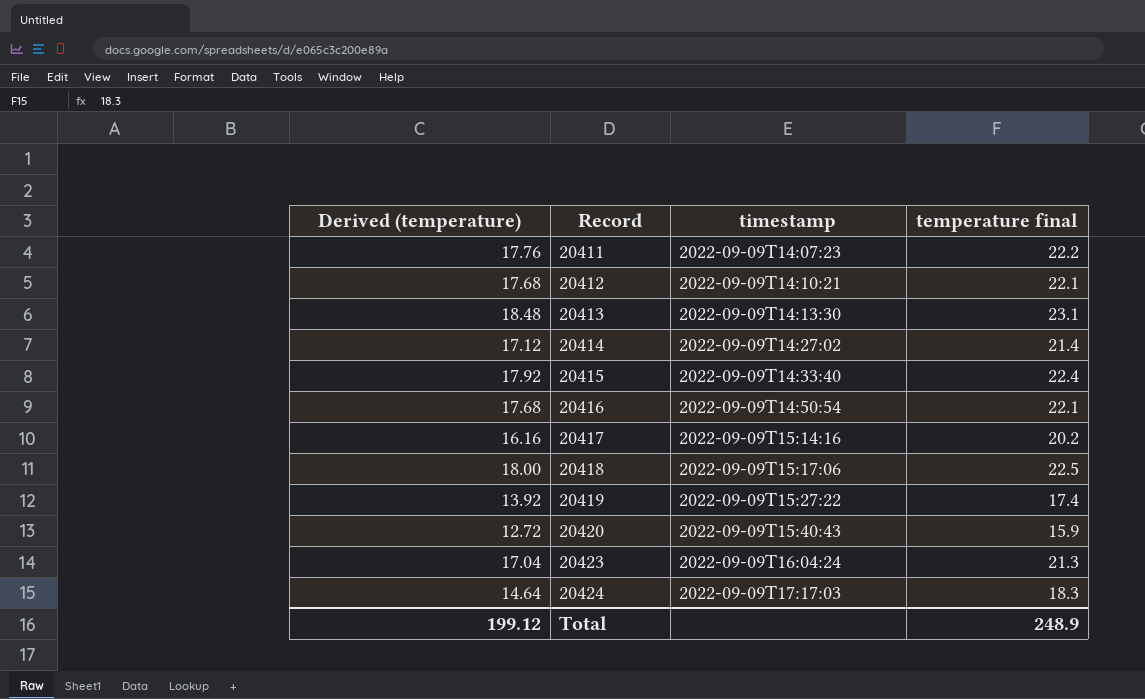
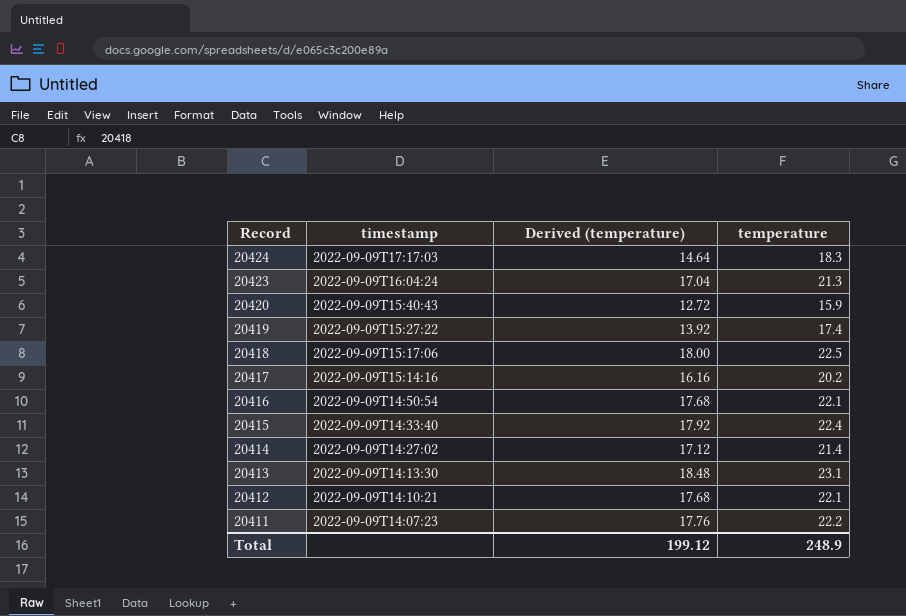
row order: Record ascending -> Record descending
column Derived (temperature) | position: 1 -> 3
column name: temperature final -> temperature

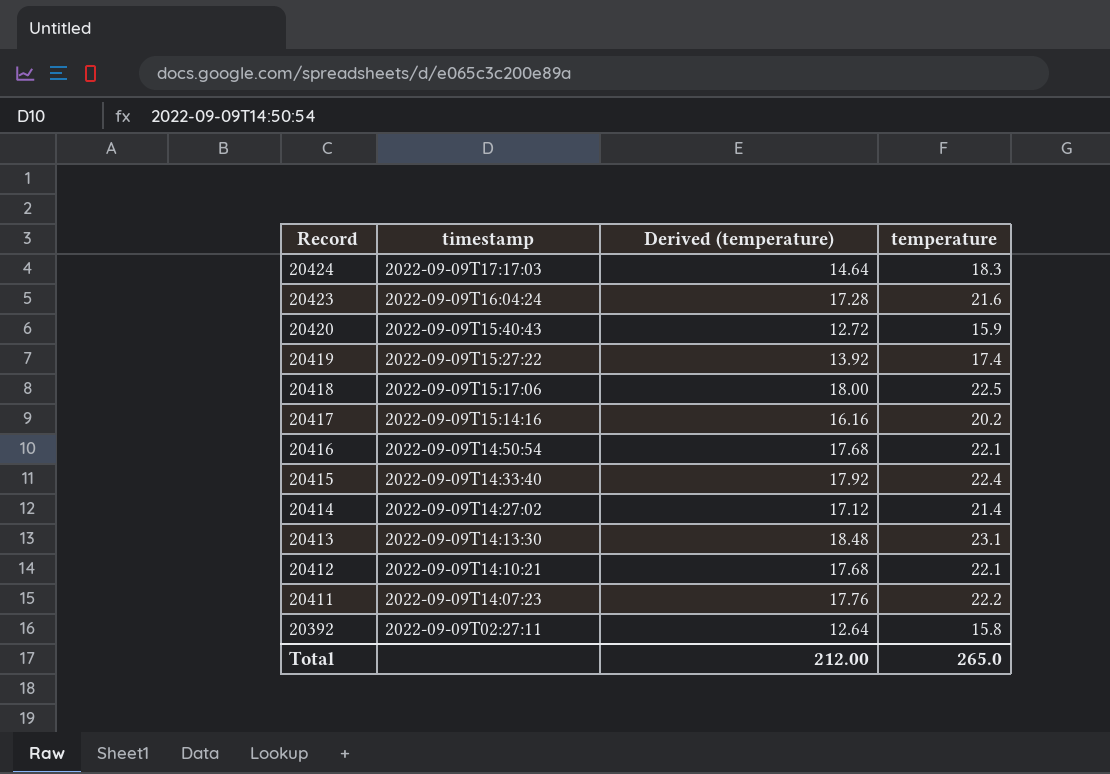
20423 | Derived (temperature): 17.04 -> 17.28
20423 | temperature: 21.3 -> 21.6
row 20392: none -> 2022-09-09T02:27:11 | 12.64 | 15.8
Total | Derived (temperature): 199.12 -> 212.00
Total | temperature: 248.9 -> 265.0

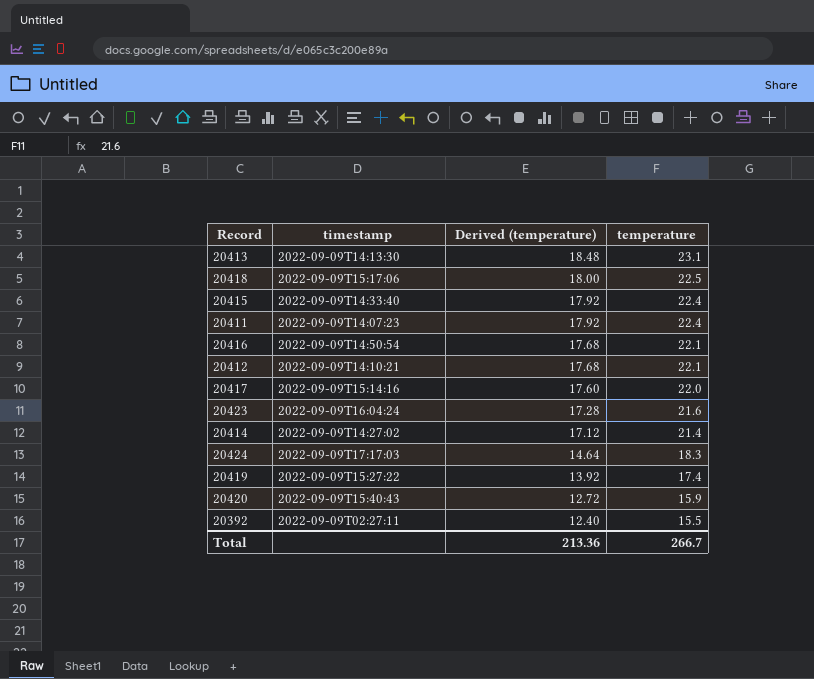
row order: Record descending -> Derived (temperature) descending
20411 | Derived (temperature): 17.76 -> 17.92
20411 | temperature: 22.2 -> 22.4
20417 | Derived (temperature): 16.16 -> 17.60
20417 | temperature: 20.2 -> 22.0
20392 | Derived (temperature): 12.64 -> 12.40
20392 | temperature: 15.8 -> 15.5
Total | Derived (temperature): 212.00 -> 213.36
Total | temperature: 265.0 -> 266.7

